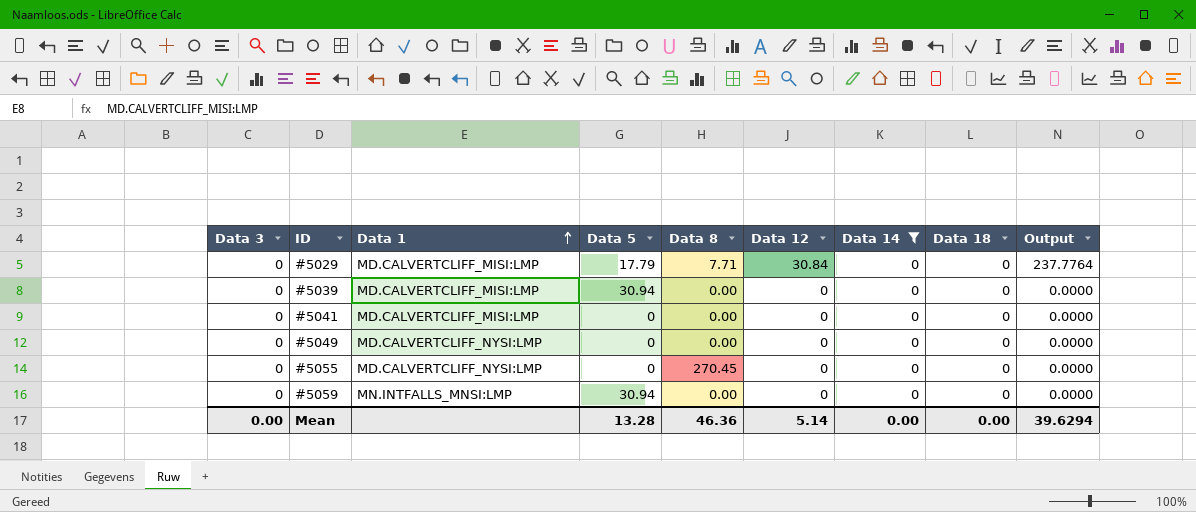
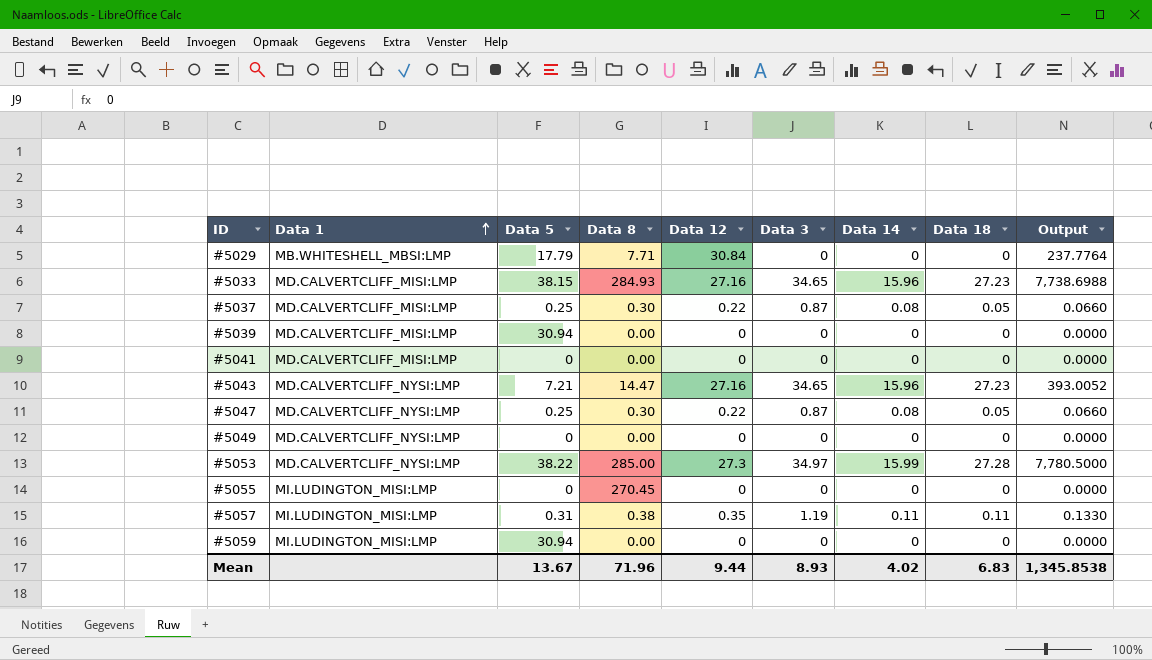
filter: Data 14 = 0 -> none
column Data 3 | position: 1 -> 6
#5029 | Data 1: MD.CALVERTCLIFF_MISI:LMP -> MB.WHITESHELL_MBSI:LMP
#5055 | Data 1: MD.CALVERTCLIFF_NYSI:LMP -> MI.LUDINGTON_MISI:LMP
#5059 | Data 1: MN.INTFALLS_MNSI:LMP -> MI.LUDINGTON_MISI:LMP
Mean | Data 5: 13.28 -> 13.67
Mean | Data 8: 46.36 -> 71.96
Mean | Data 12: 5.14 -> 9.44
Mean | Data 3: 0.00 -> 8.93
Mean | Data 14: 0.00 -> 4.02
Mean | Data 18: 0.00 -> 6.83
Mean | Output: 39.6294 -> 1,345.8538

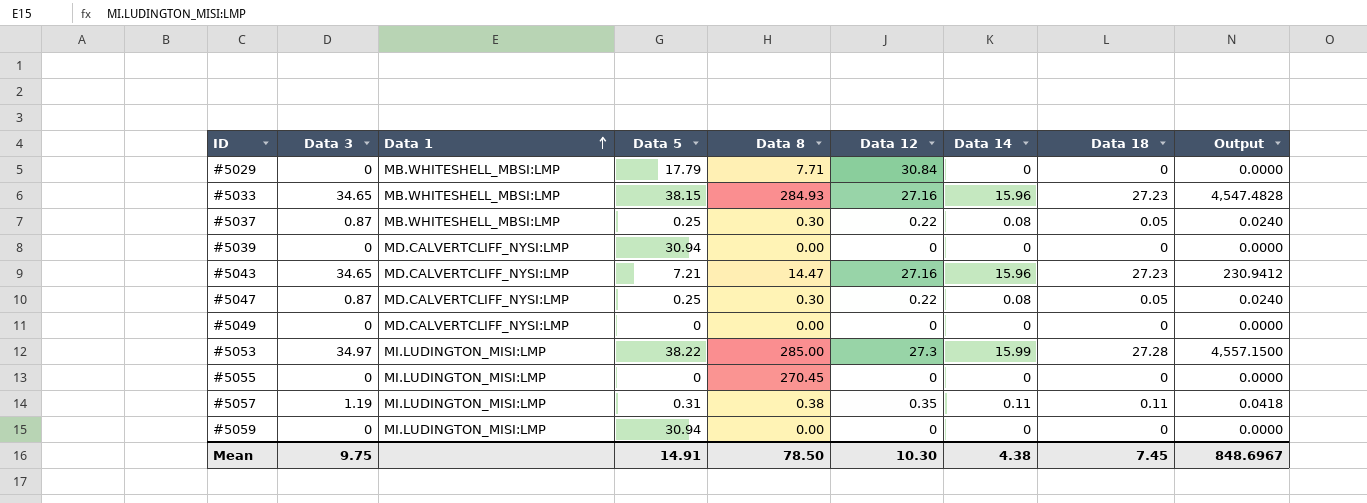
column Data 3 | position: 6 -> 2
column Output | formula: [Data 8] * [Data 12] -> [Data 8] * [Data 14]
row #5041: MD.CALVERTCLIFF_MISI:LMP | 0 | 0.00 | 0 | 0 | 0 | 0 | 0.0000 -> none
#5033 | Data 1: MD.CALVERTCLIFF_MISI:LMP -> MB.WHITESHELL_MBSI:LMP
#5037 | Data 1: MD.CALVERTCLIFF_MISI:LMP -> MB.WHITESHELL_MBSI:LMP
#5039 | Data 1: MD.CALVERTCLIFF_MISI:LMP -> MD.CALVERTCLIFF_NYSI:LMP
#5053 | Data 1: MD.CALVERTCLIFF_NYSI:LMP -> MI.LUDINGTON_MISI:LMP
Mean | Data 3: 8.93 -> 9.75
Mean | Data 5: 13.67 -> 14.91
Mean | Data 8: 71.96 -> 78.50
Mean | Data 12: 9.44 -> 10.30
Mean | Data 14: 4.02 -> 4.38
Mean | Data 18: 6.83 -> 7.45
Mean | Output: 1,345.8538 -> 848.6967

